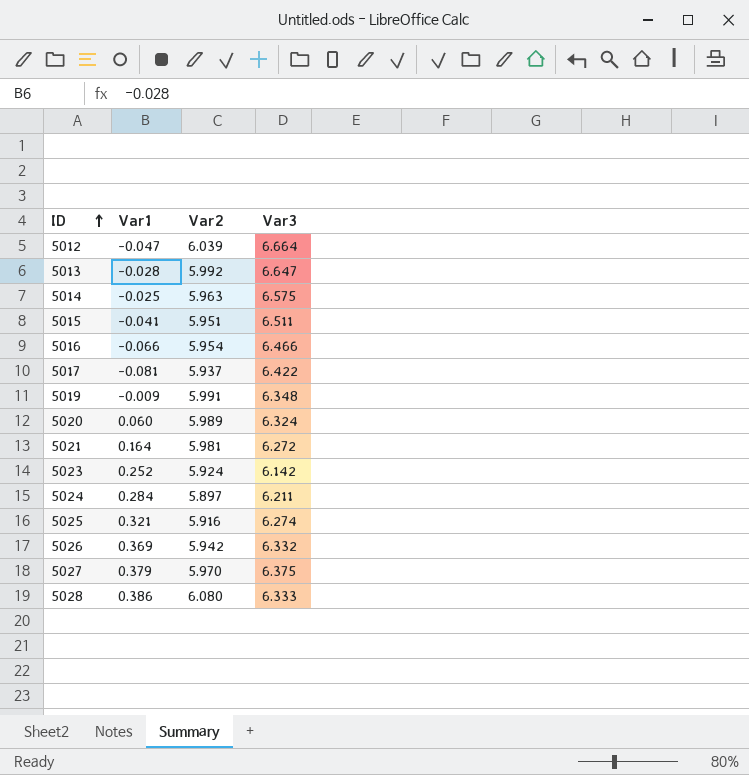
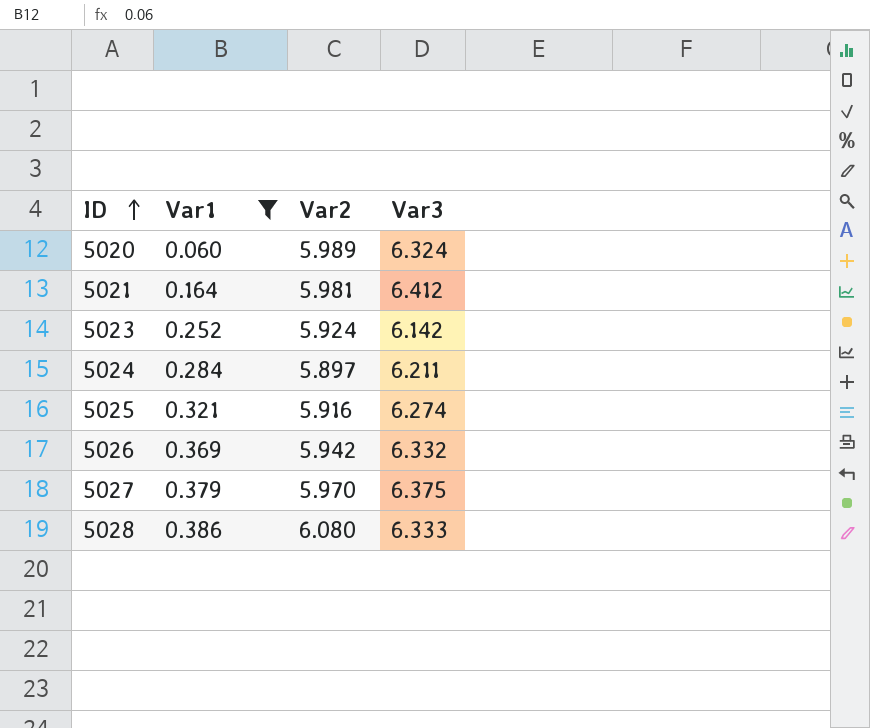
filter: none -> Var1 >= 0.060
5021 | Var3: 6.272 -> 6.412

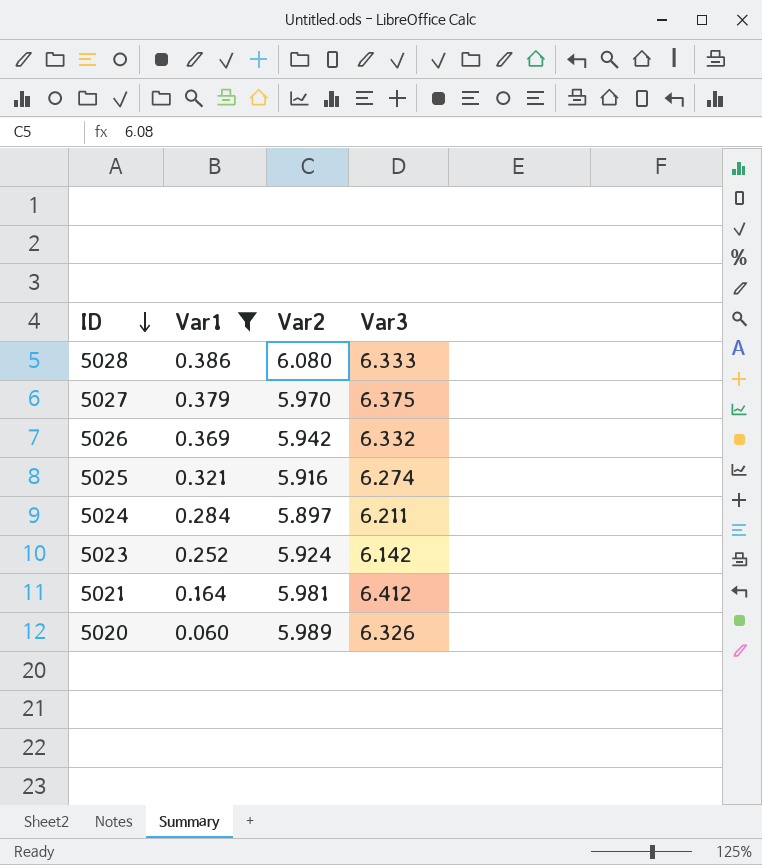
row order: ID ascending -> ID descending
5020 | Var3: 6.324 -> 6.326

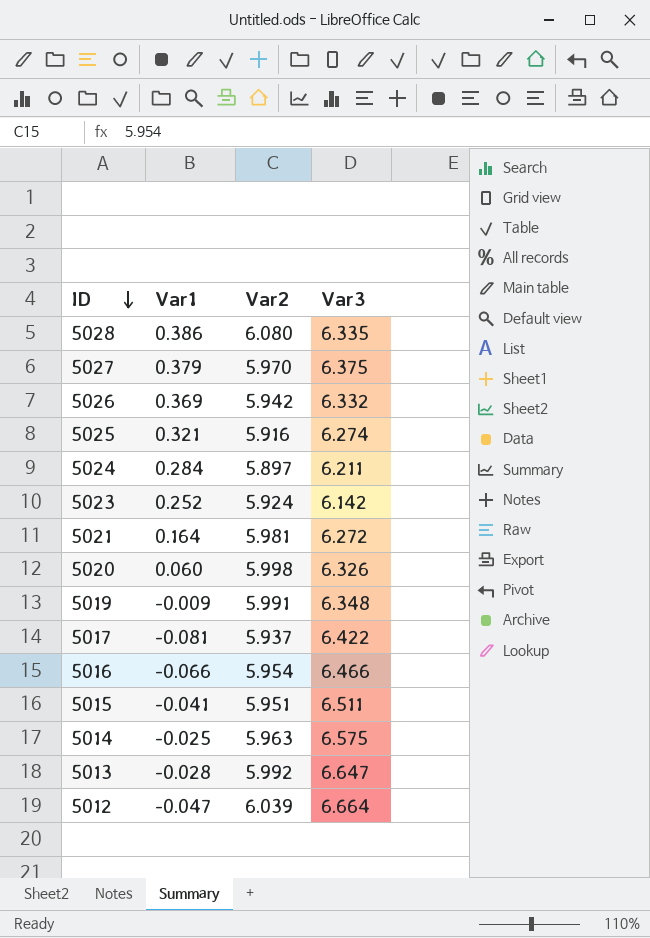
filter: Var1 >= 0.060 -> none
5028 | Var3: 6.333 -> 6.335
5021 | Var3: 6.412 -> 6.272
5020 | Var2: 5.989 -> 5.998

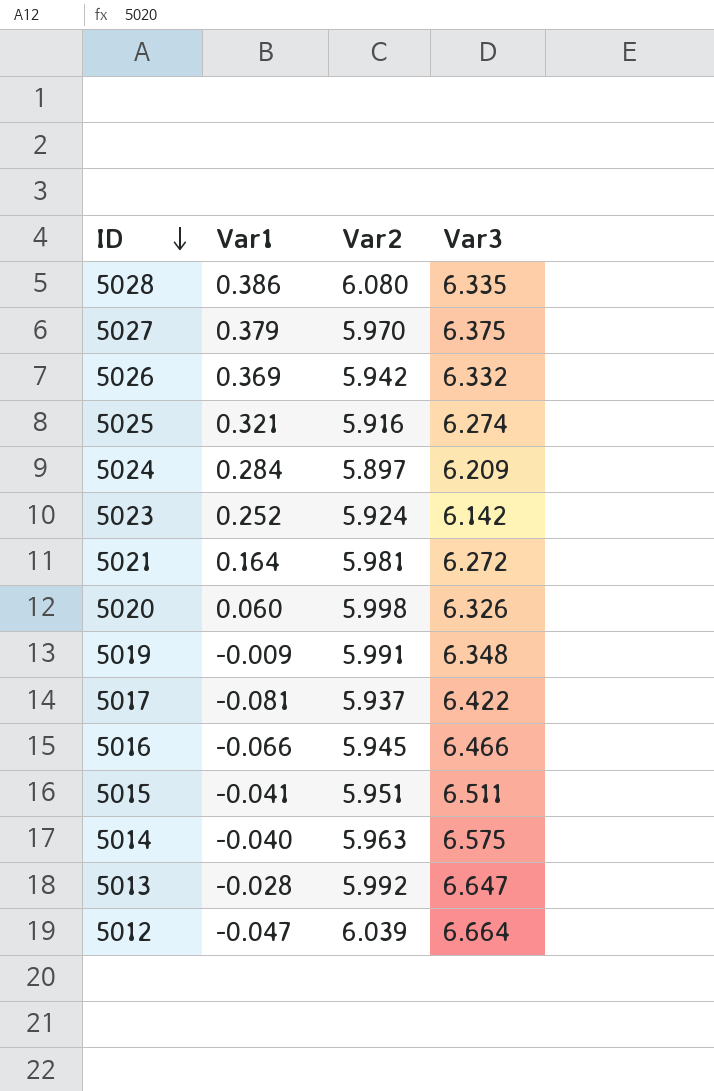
5024 | Var3: 6.211 -> 6.209
5016 | Var2: 5.954 -> 5.945
5014 | Var1: -0.025 -> -0.040

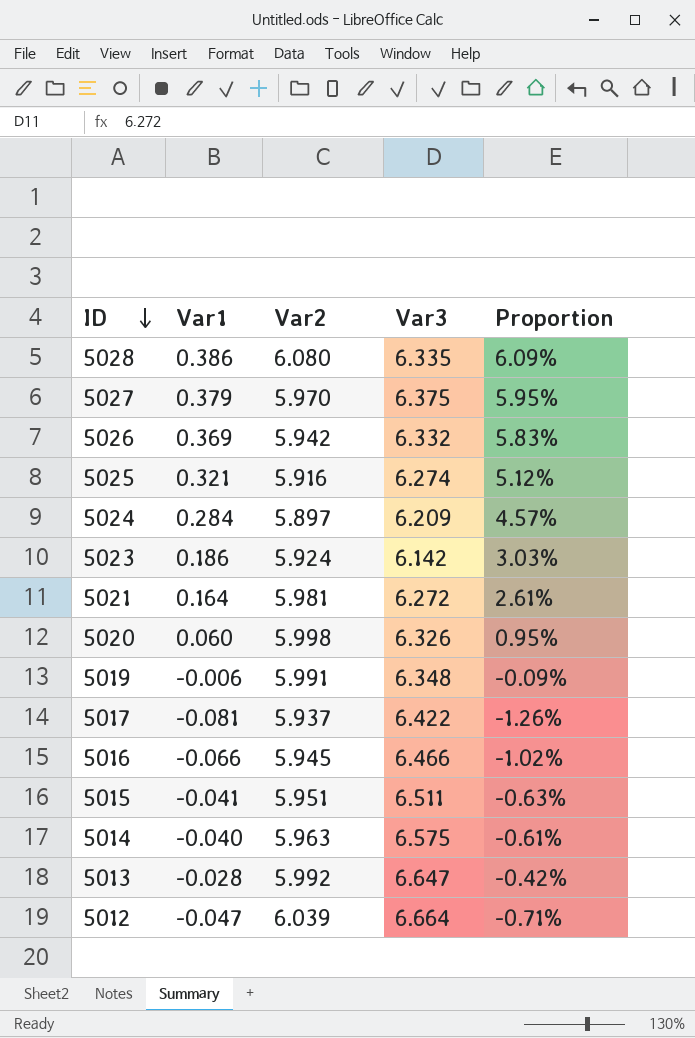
column Proportion | formula: none -> [Var1] / [Var3]
5023 | Var1: 0.252 -> 0.186
5019 | Var1: -0.009 -> -0.006

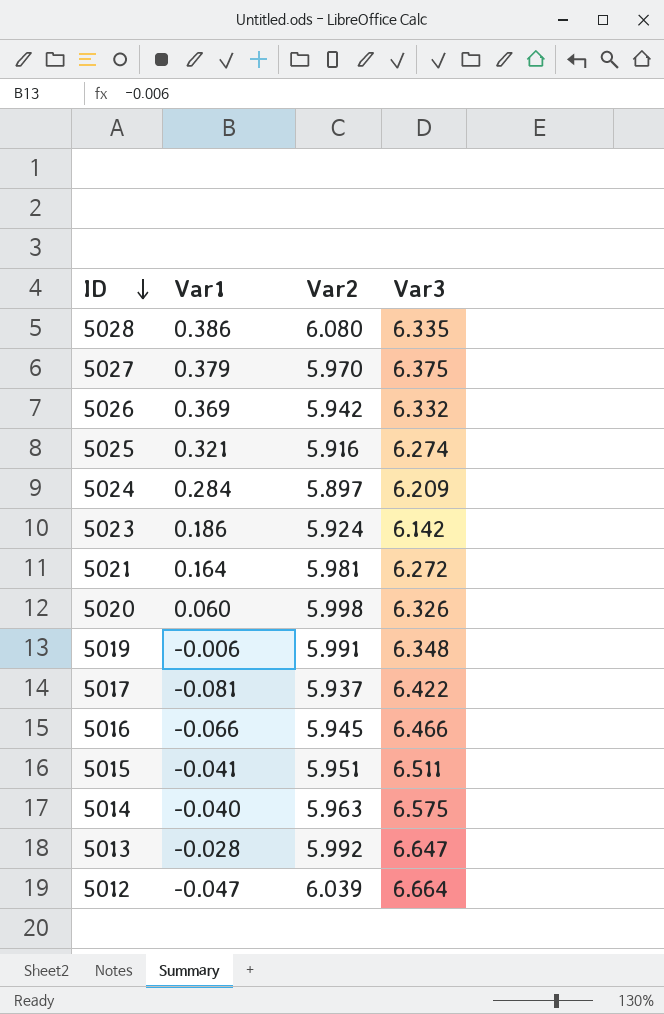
column Proportion | formula: [Var1] / [Var3] -> none

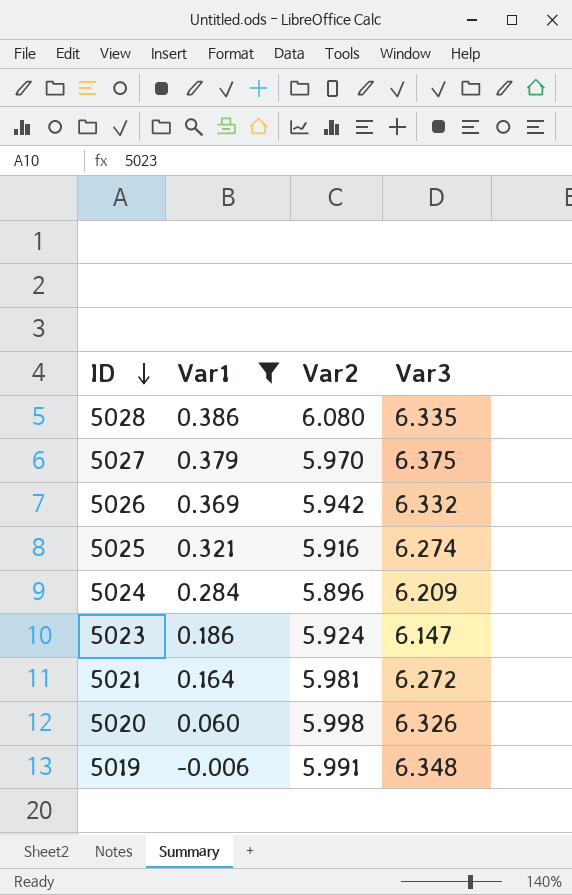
filter: none -> Var1 >= -0.006
5024 | Var2: 5.897 -> 5.896
5023 | Var3: 6.142 -> 6.147

